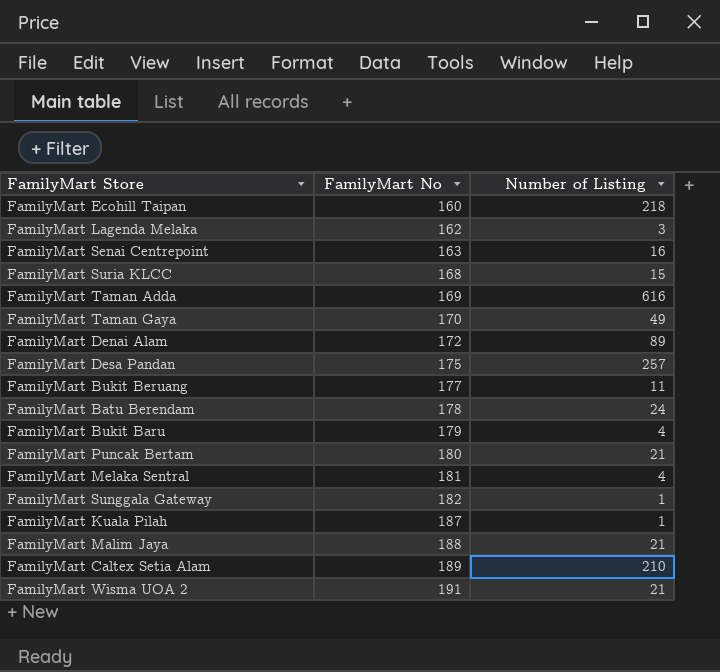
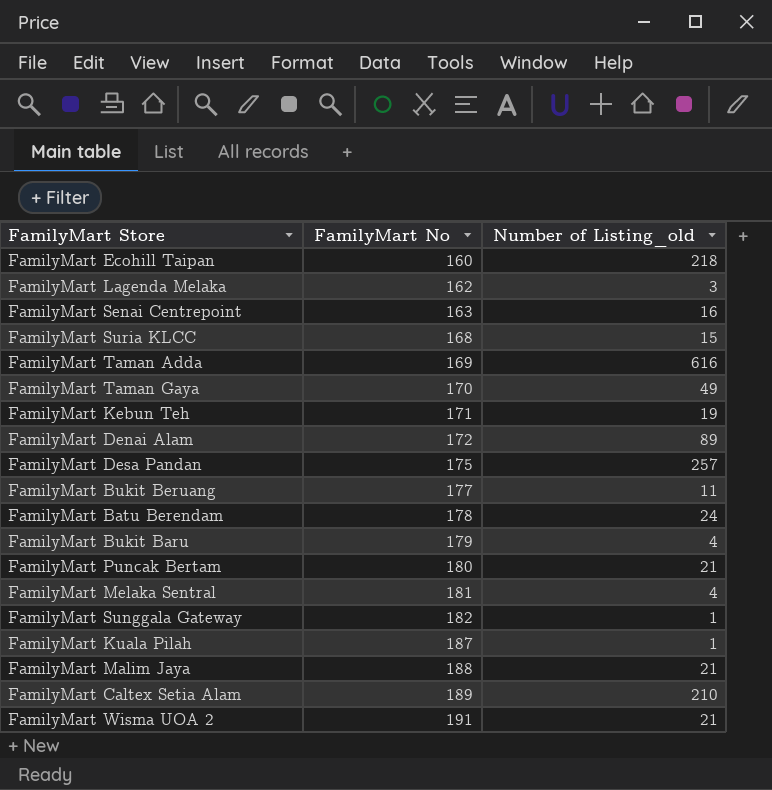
column name: Number of Listing -> Number of Listing_old
row FamilyMart Kebun Teh: none -> 171 | 19

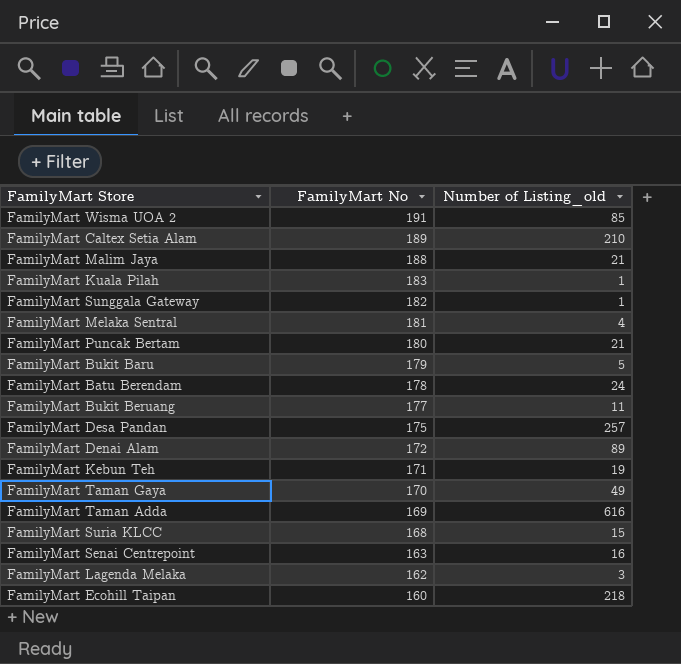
row order: FamilyMart No ascending -> FamilyMart No descending
FamilyMart Wisma UOA 2 | Number of Listing_old: 21 -> 85
FamilyMart Kuala Pilah | FamilyMart No: 187 -> 183
FamilyMart Bukit Baru | Number of Listing_old: 4 -> 5

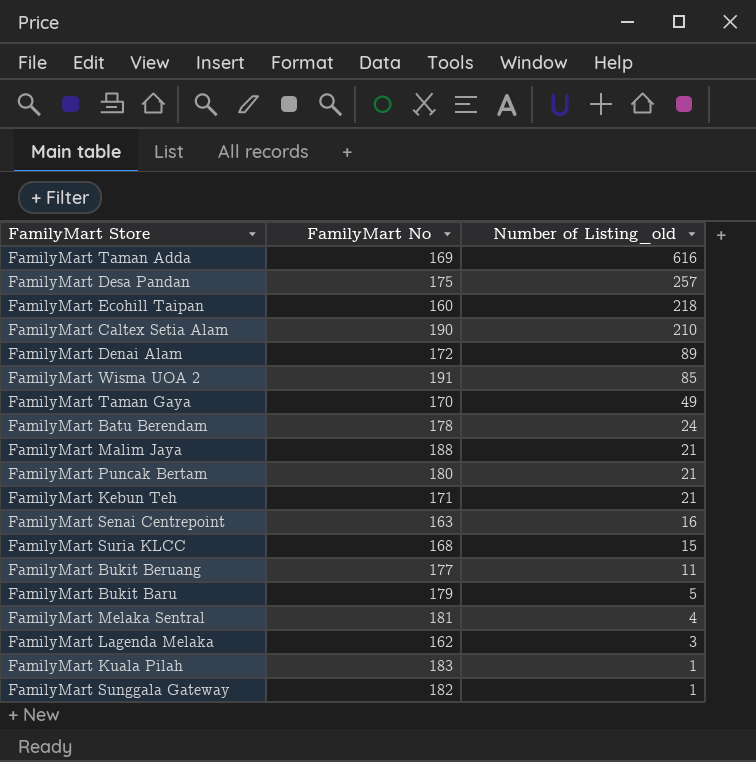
row order: FamilyMart No descending -> Number of Listing_old descending
FamilyMart Caltex Setia Alam | FamilyMart No: 189 -> 190
FamilyMart Kebun Teh | Number of Listing_old: 19 -> 21

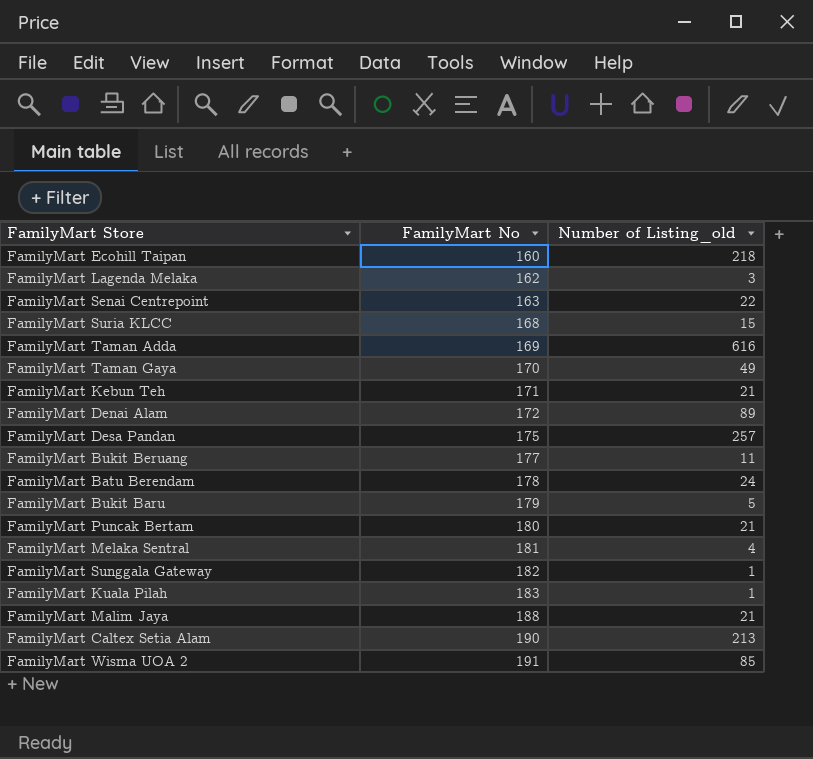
row order: Number of Listing_old descending -> FamilyMart No ascending
FamilyMart Senai Centrepoint | Number of Listing_old: 16 -> 22
FamilyMart Caltex Setia Alam | Number of Listing_old: 210 -> 213

